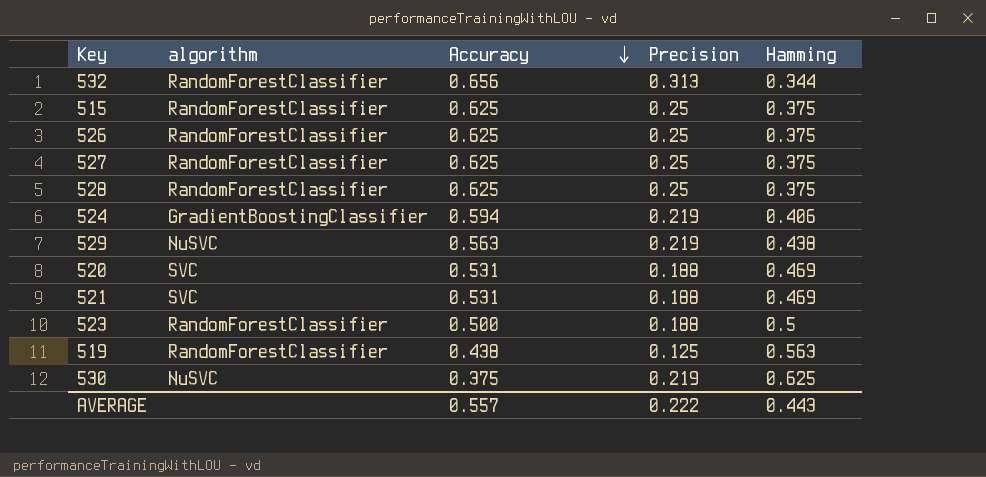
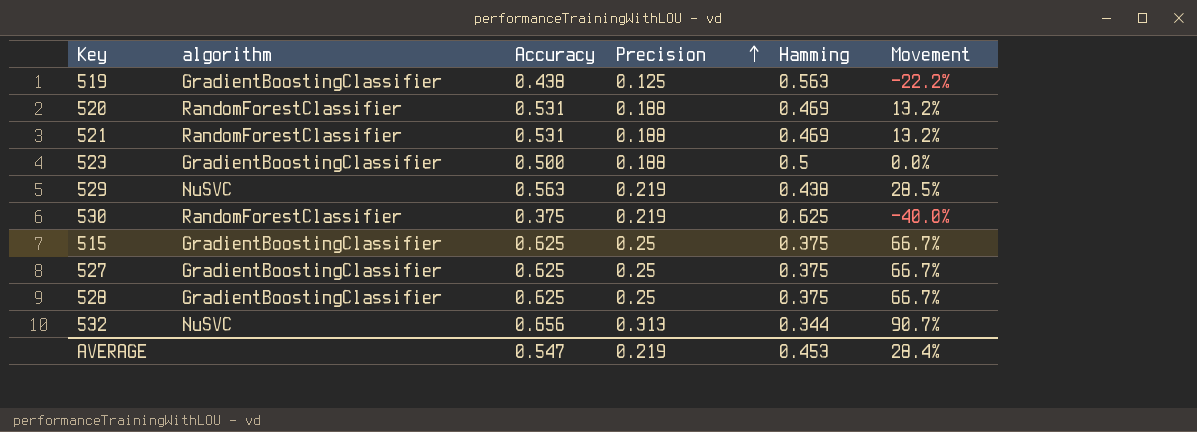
row order: Accuracy descending -> Precision ascending
column Movement | formula: none -> ([Accuracy] - [Hamming]) / [Hamming]
row 526: RandomForestClassifier | 0.625 | 0.25 | 0.375 -> none
row 524: GradientBoostingClassifier | 0.594 | 0.219 | 0.406 -> none
519 | algorithm: RandomForestClassifier -> GradientBoostingClassifier
520 | algorithm: SVC -> RandomForestClassifier
521 | algorithm: SVC -> RandomForestClassifier
523 | algorithm: RandomForestClassifier -> GradientBoostingClassifier
530 | algorithm: NuSVC -> RandomForestClassifier
515 | algorithm: RandomForestClassifier -> GradientBoostingClassifier
527 | algorithm: RandomForestClassifier -> GradientBoostingClassifier
528 | algorithm: RandomForestClassifier -> GradientBoostingClassifier
532 | algorithm: RandomForestClassifier -> NuSVC
AVERAGE | Accuracy: 0.557 -> 0.547
AVERAGE | Precision: 0.222 -> 0.219
AVERAGE | Hamming: 0.443 -> 0.453

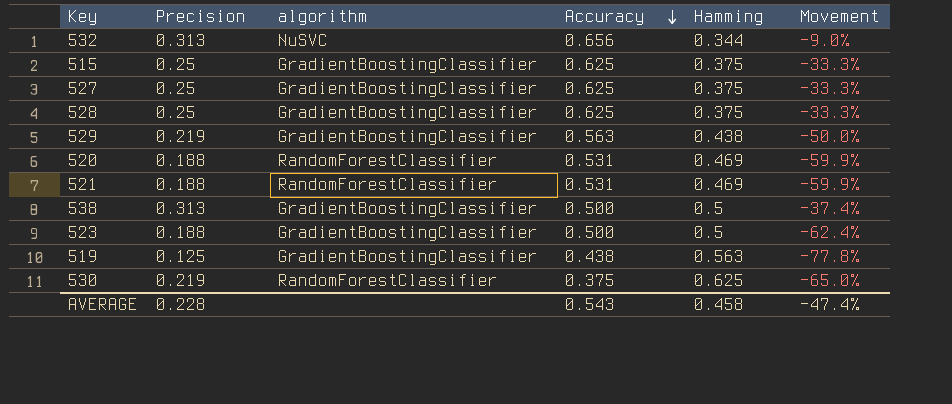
row order: Precision ascending -> Accuracy descending
column Precision | position: 4 -> 2
column Movement | formula: ([Accuracy] - [Hamming]) / [Hamming] -> ([Precision] - [Hamming]) / [Hamming]
529 | algorithm: NuSVC -> GradientBoostingClassifier
row 538: none -> 0.313 | GradientBoostingClassifier | 0.500 | 0.5 | -37.4%
AVERAGE | Precision: 0.219 -> 0.228
AVERAGE | Accuracy: 0.547 -> 0.543
AVERAGE | Hamming: 0.453 -> 0.458
AVERAGE | Movement: 28.4% -> -47.4%

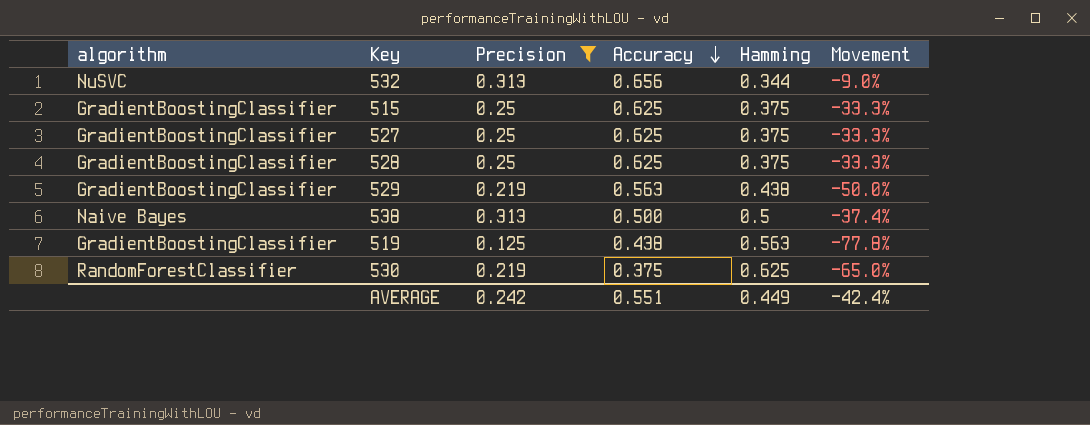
filter: none -> Precision != 0.188
column algorithm | position: 3 -> 1
538 | algorithm: GradientBoostingClassifier -> Naive Bayes
AVERAGE | Precision: 0.228 -> 0.242
AVERAGE | Accuracy: 0.543 -> 0.551
AVERAGE | Hamming: 0.458 -> 0.449
AVERAGE | Movement: -47.4% -> -42.4%

